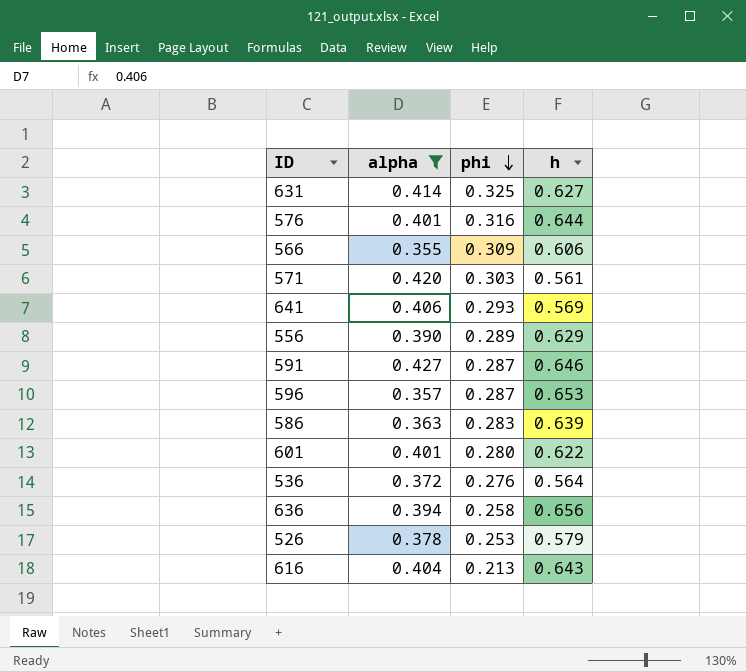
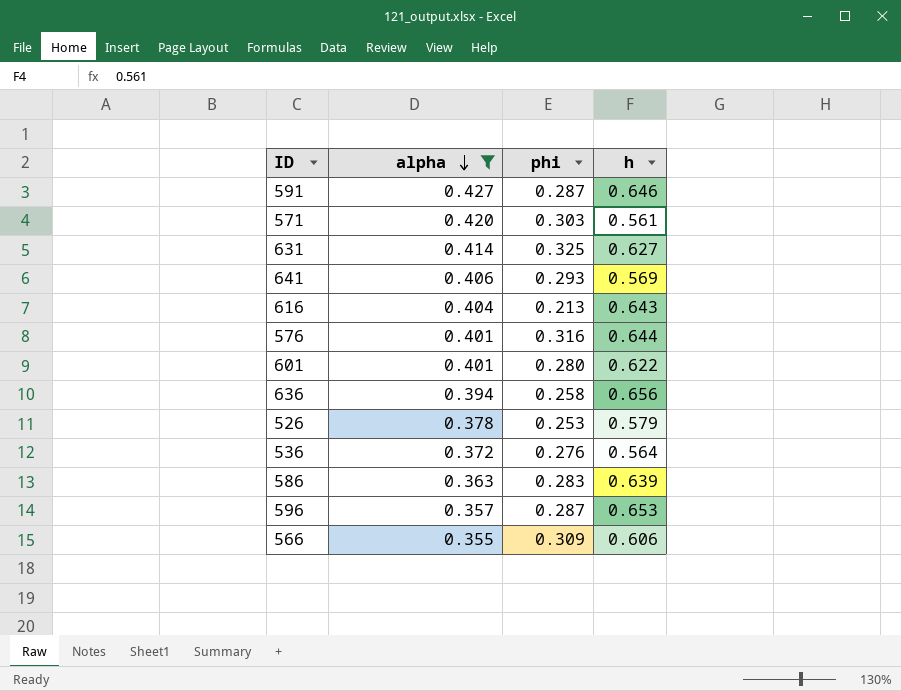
row order: phi descending -> alpha descending
row 556: 0.390 | 0.289 | 0.629 -> none

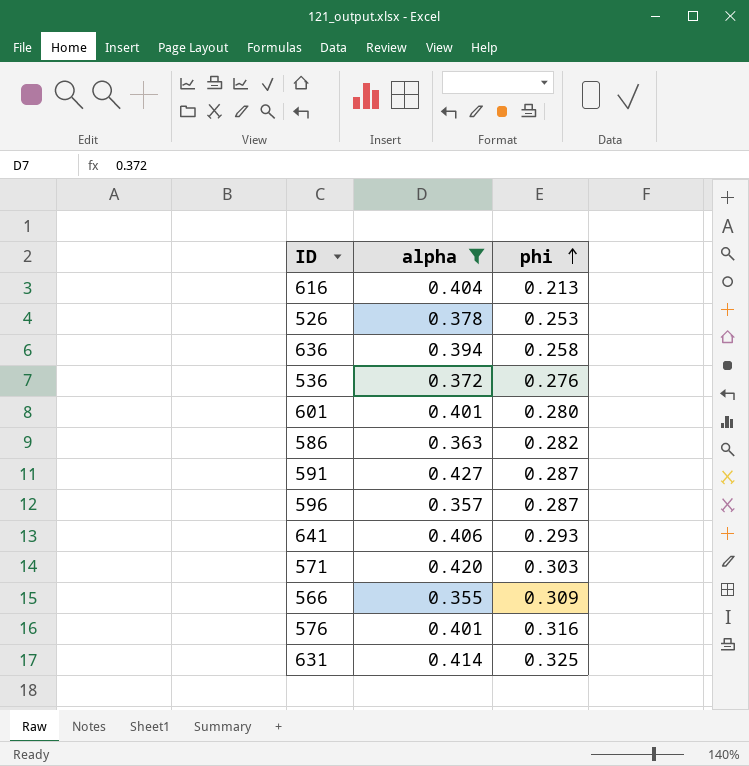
row order: alpha descending -> phi ascending
column h | position: 4 -> none
586 | phi: 0.283 -> 0.282

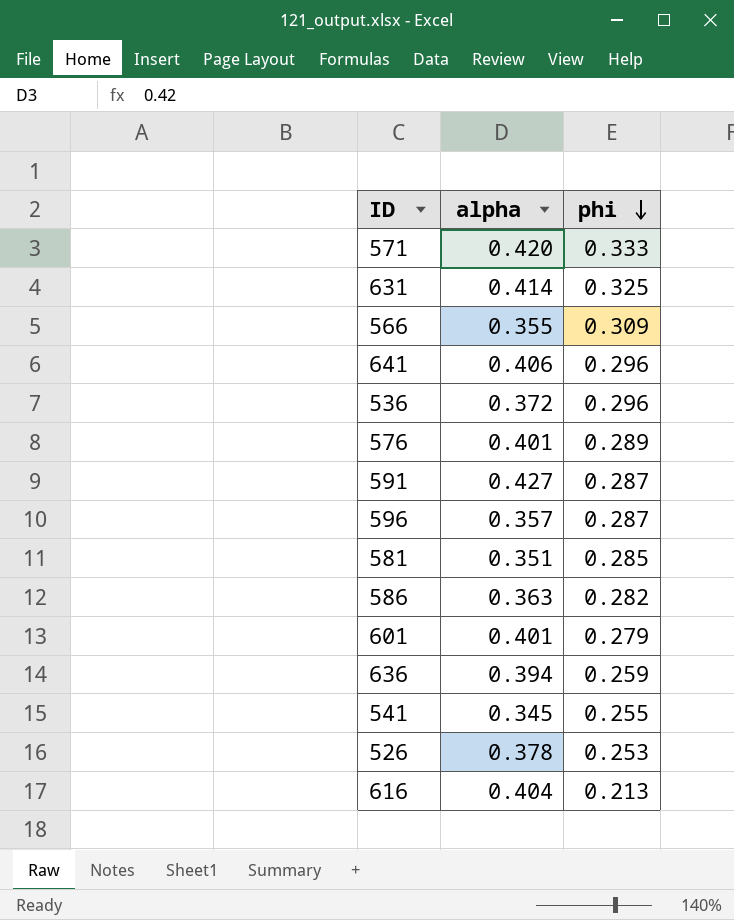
filter: alpha >= 0.355 -> none
row order: phi ascending -> phi descending
571 | phi: 0.303 -> 0.333
641 | phi: 0.293 -> 0.296
536 | phi: 0.276 -> 0.296
576 | phi: 0.316 -> 0.289
601 | phi: 0.280 -> 0.279
636 | phi: 0.258 -> 0.259

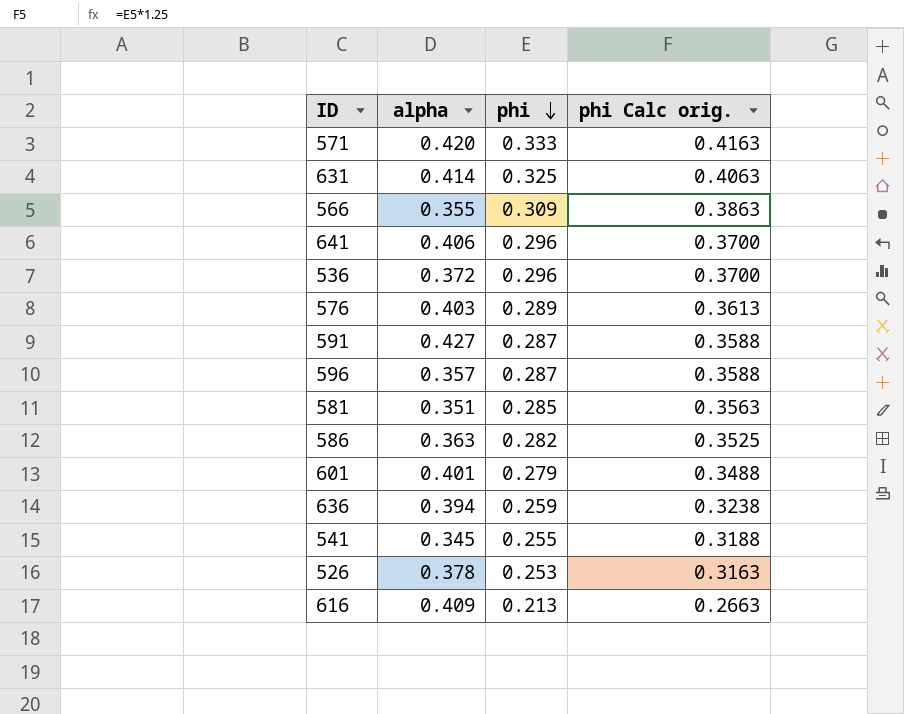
column phi Calc orig. | formula: none -> [phi] * 1.25
576 | alpha: 0.401 -> 0.403
616 | alpha: 0.404 -> 0.409

